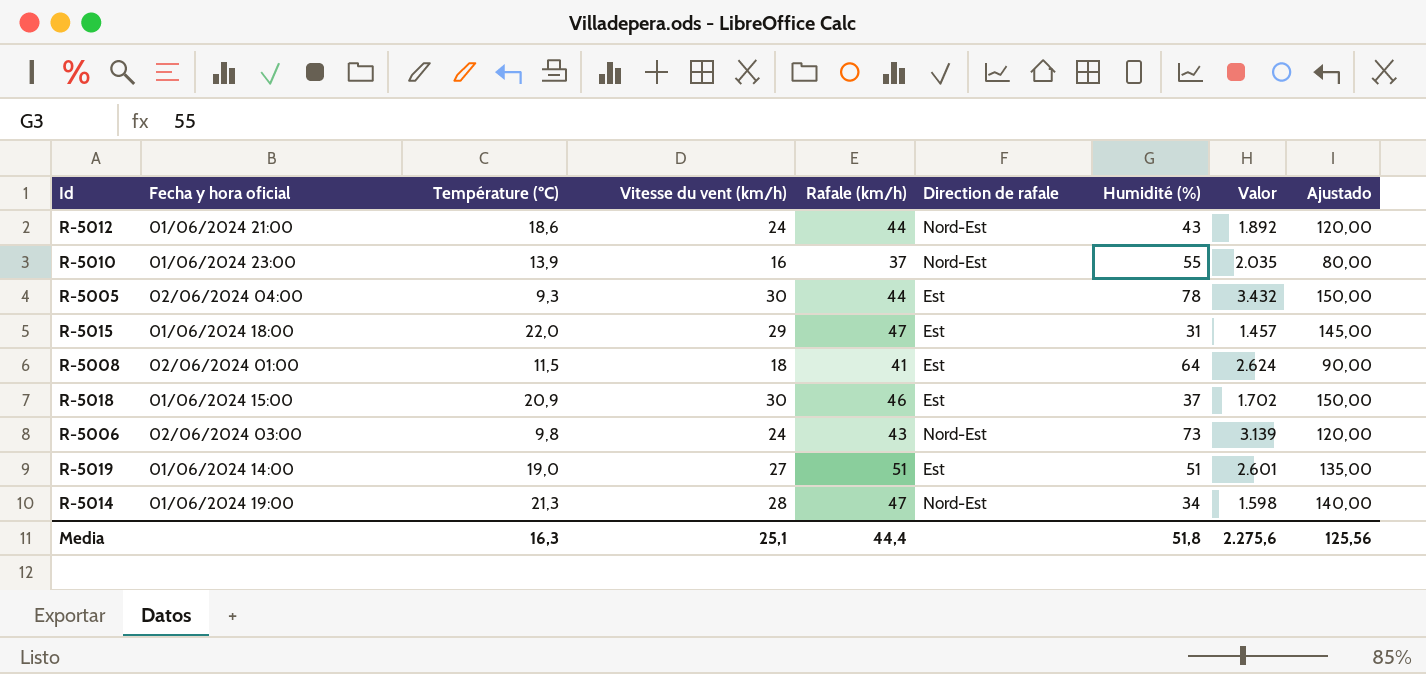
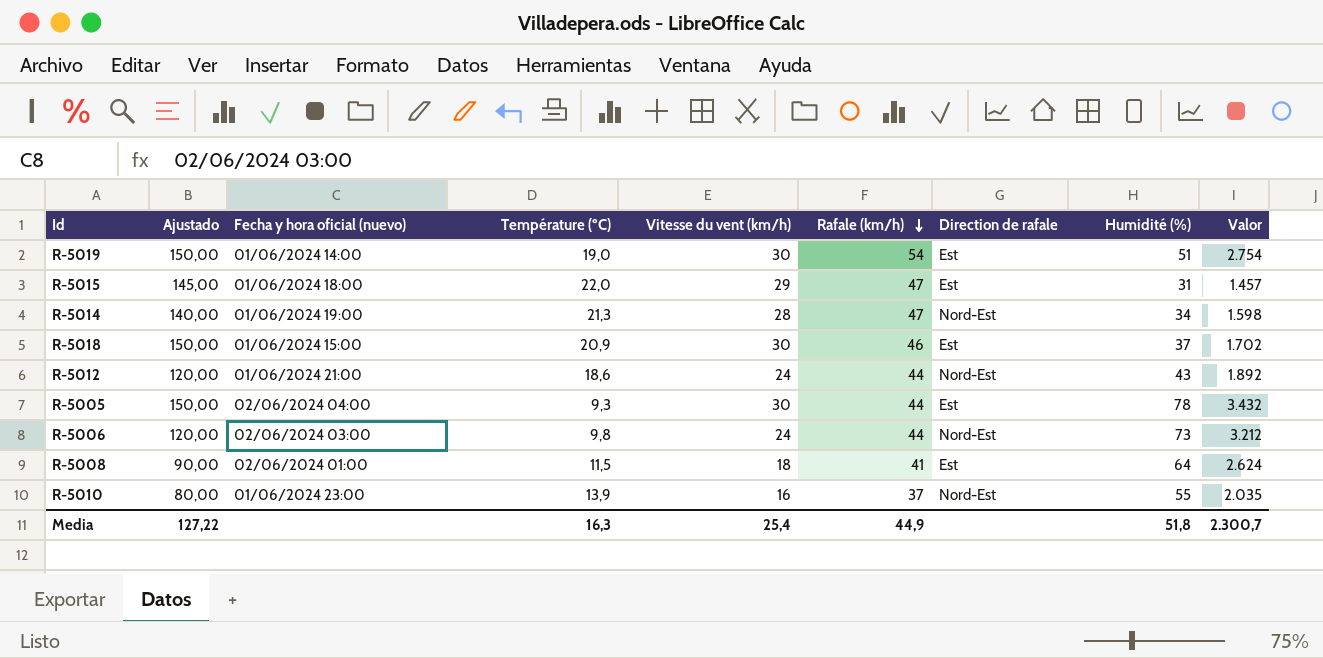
row order: none -> Rafale (km/h) descending
column Ajustado | position: 9 -> 2
column name: Fecha y hora oficial -> Fecha y hora oficial (nuevo)
R-5019 | Ajustado: 135,00 -> 150,00
R-5019 | Vitesse du vent (km/h): 27 -> 30
R-5019 | Rafale (km/h): 51 -> 54
R-5019 | Valor: 2.601 -> 2.754
R-5006 | Rafale (km/h): 43 -> 44
R-5006 | Valor: 3.139 -> 3.212
Media | Ajustado: 125,56 -> 127,22
Media | Vitesse du vent (km/h): 25,1 -> 25,4
Media | Rafale (km/h): 44,4 -> 44,9
Media | Valor: 2.275,6 -> 2.300,7

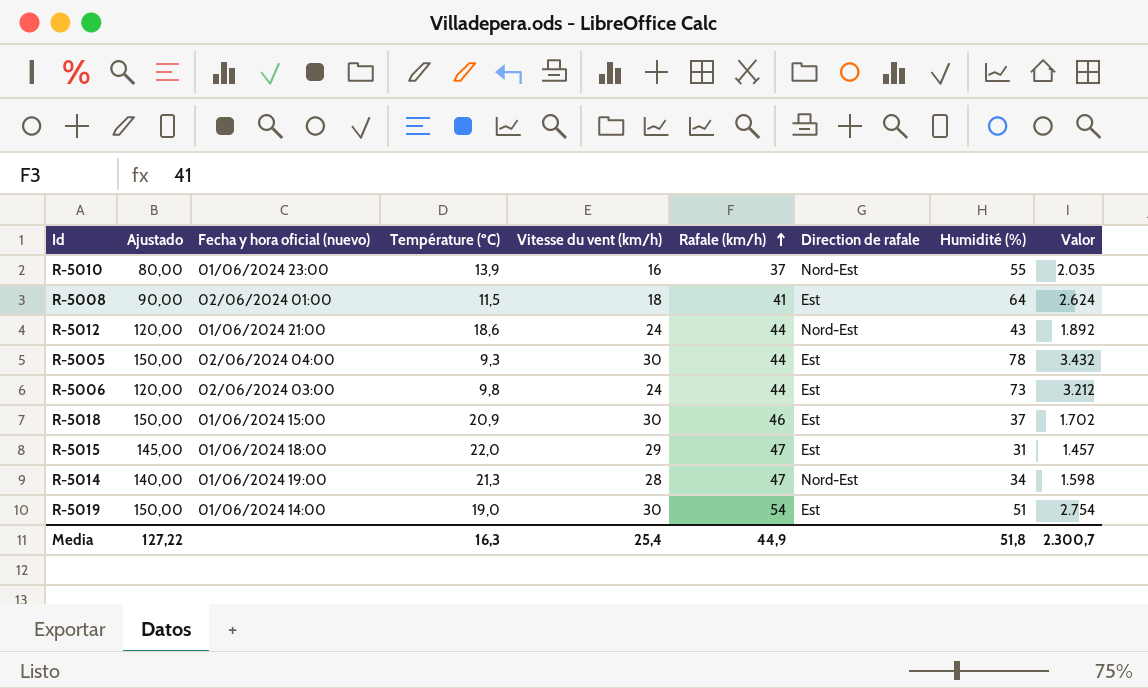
row order: Rafale (km/h) descending -> Rafale (km/h) ascending
R-5006 | Direction de rafale: Nord-Est -> Est

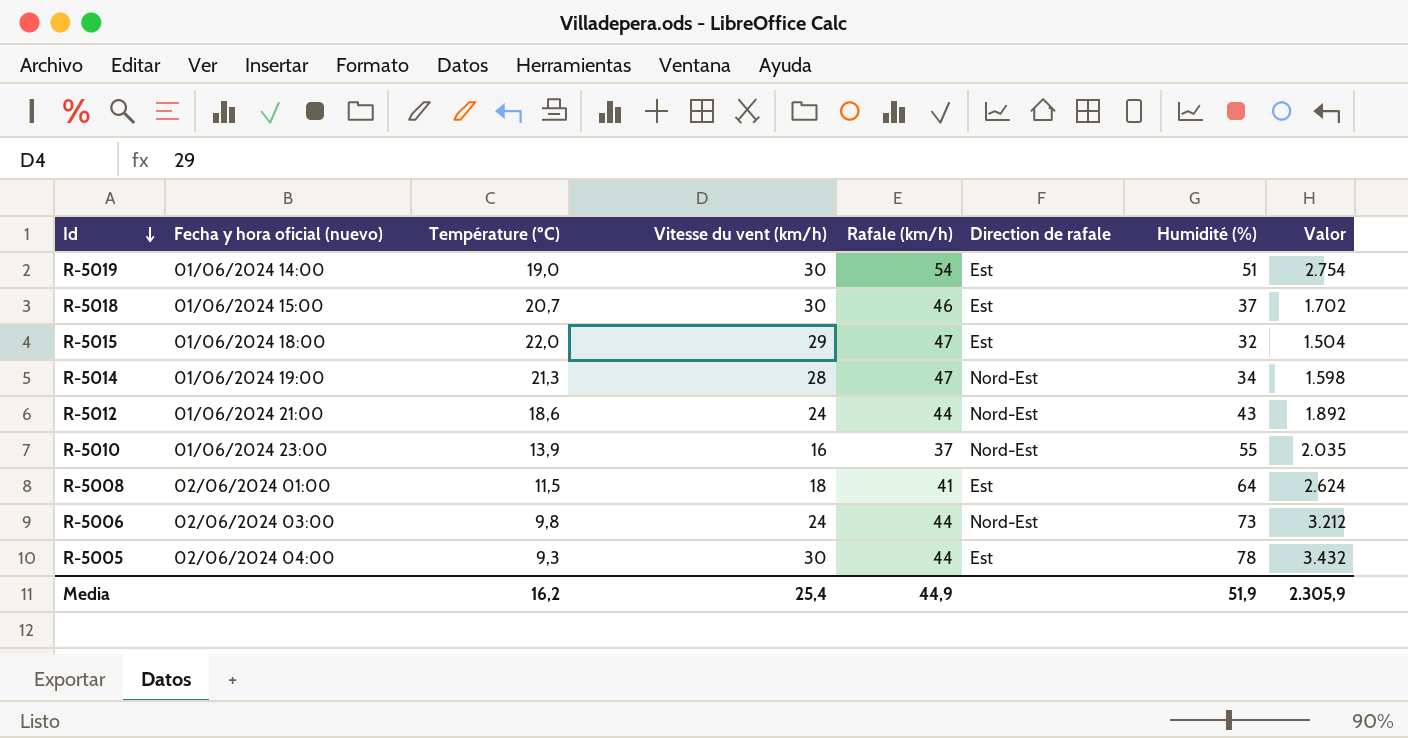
row order: Rafale (km/h) ascending -> Id descending
column Ajustado | formula: [Vitesse du vent (km/h)] * 5 -> none
R-5018 | Température (ºC): 20,9 -> 20,7
R-5015 | Humidité (%): 31 -> 32
R-5015 | Valor: 1.457 -> 1.504
R-5006 | Direction de rafale: Est -> Nord-Est
Media | Température (ºC): 16,3 -> 16,2
Media | Humidité (%): 51,8 -> 51,9
Media | Valor: 2.300,7 -> 2.305,9

